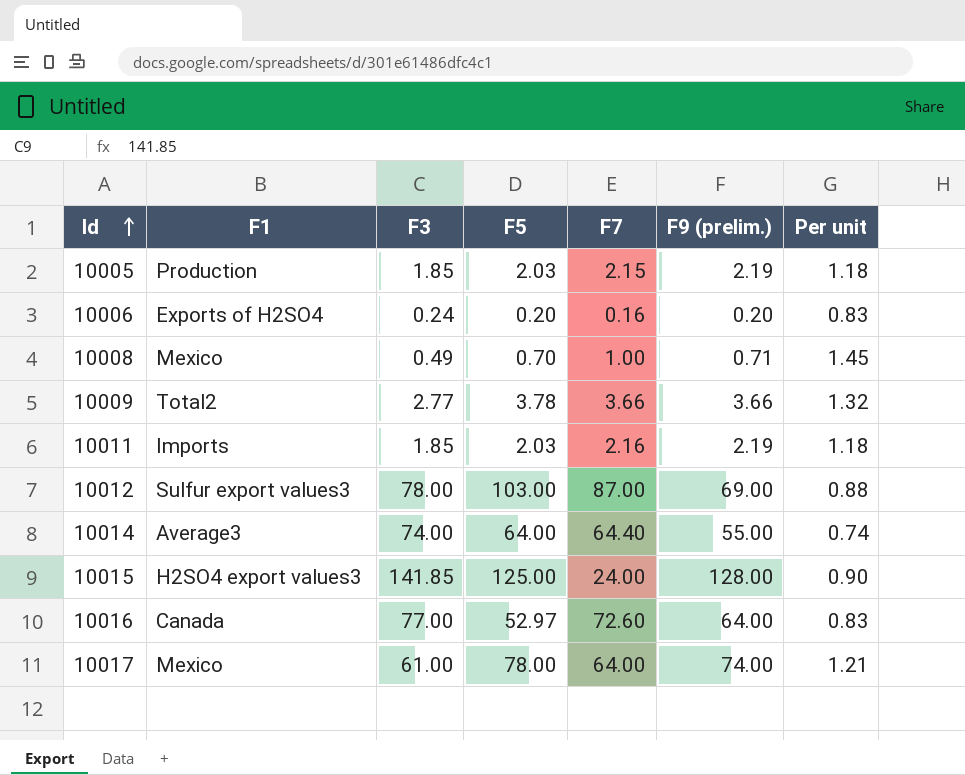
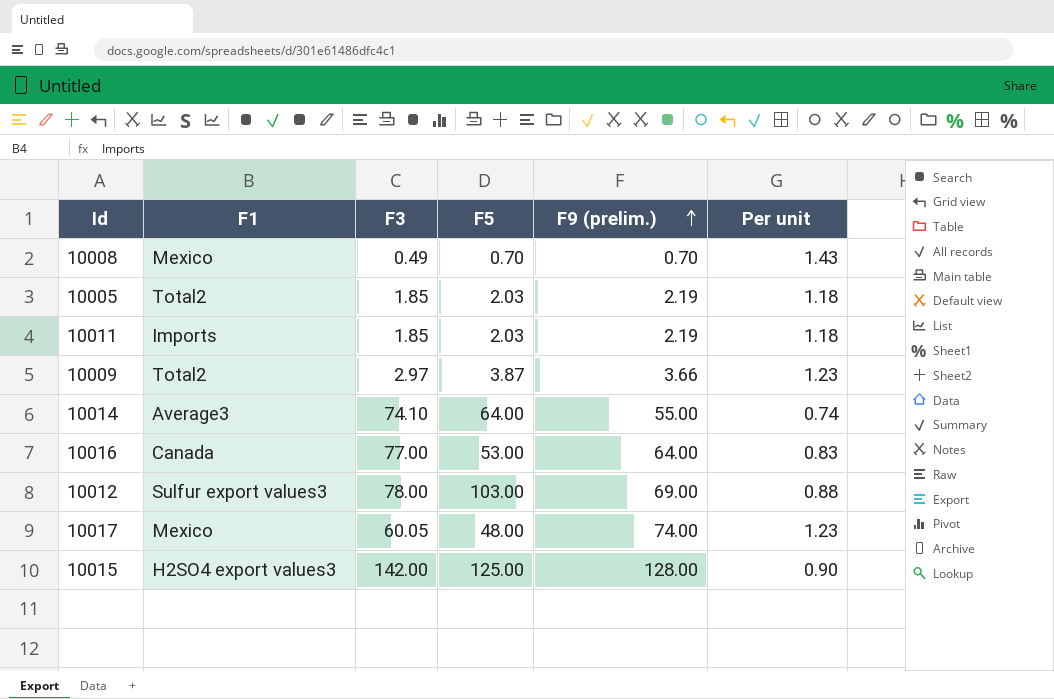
row order: Id ascending -> F9 (prelim.) ascending
column F7 | position: 5 -> none
row 10006: Exports of H2SO4 | 0.24 | 0.20 | 0.16 | 0.20 | 0.83 -> none
10008 | F9 (prelim.): 0.71 -> 0.70
10008 | Per unit: 1.45 -> 1.43
10005 | F1: Production -> Total2
10009 | F3: 2.77 -> 2.97
10009 | F5: 3.78 -> 3.87
10009 | Per unit: 1.32 -> 1.23
10014 | F3: 74.00 -> 74.10
10016 | F5: 52.97 -> 53.00
10017 | F3: 61.00 -> 60.05
10017 | F5: 78.00 -> 48.00
10017 | Per unit: 1.21 -> 1.23
10015 | F3: 141.85 -> 142.00

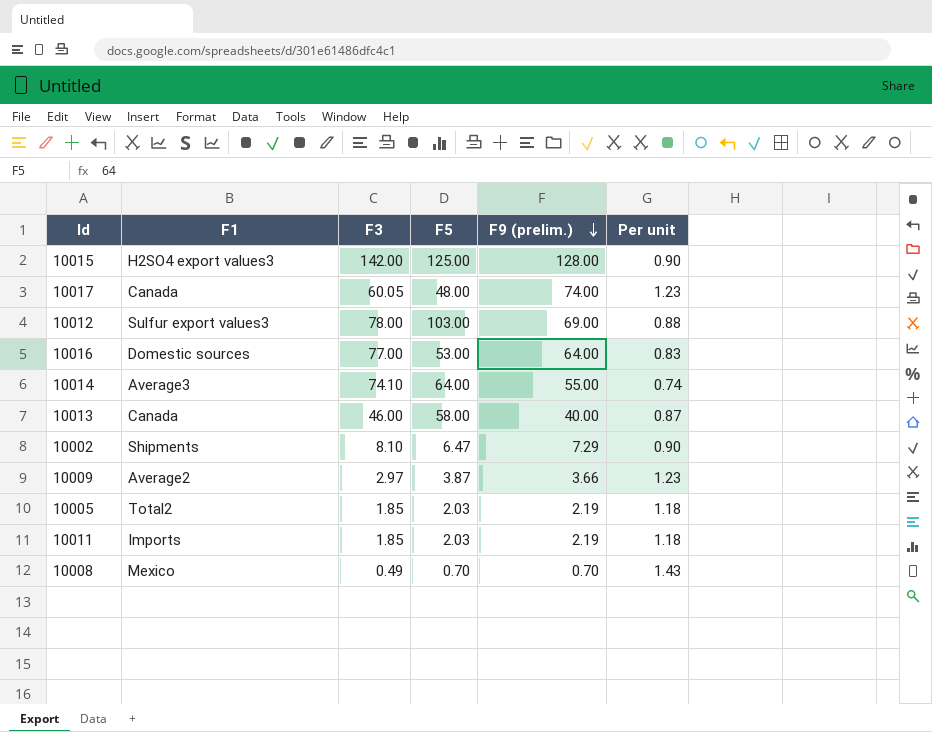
row order: F9 (prelim.) ascending -> F9 (prelim.) descending
10017 | F1: Mexico -> Canada
10016 | F1: Canada -> Domestic sources
row 10013: none -> Canada | 46.00 | 58.00 | 40.00 | 0.87
row 10002: none -> Shipments | 8.10 | 6.47 | 7.29 | 0.90
10009 | F1: Total2 -> Average2

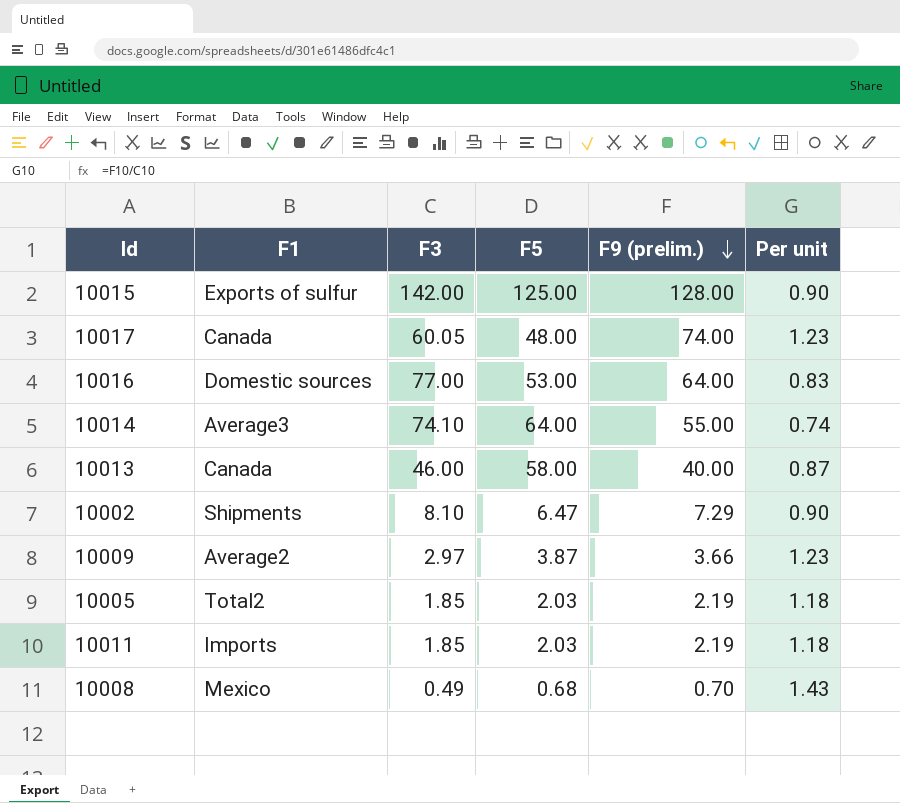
row 10012: Sulfur export values3 | 78.00 | 103.00 | 69.00 | 0.88 -> none
10015 | F1: H2SO4 export values3 -> Exports of sulfur
10008 | F5: 0.70 -> 0.68

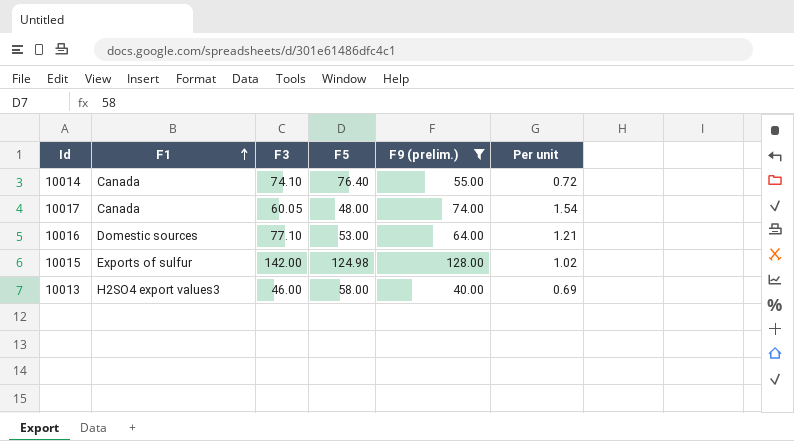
filter: none -> F9 (prelim.) >= 40.00
row order: F9 (prelim.) descending -> F1 ascending
column Per unit | formula: [F9 (prelim.)] / [F3] -> [F9 (prelim.)] / [F5]
10014 | F1: Average3 -> Canada
10014 | F5: 64.00 -> 76.40
10016 | F3: 77.00 -> 77.10
10015 | F5: 125.00 -> 124.98
10013 | F1: Canada -> H2SO4 export values3

